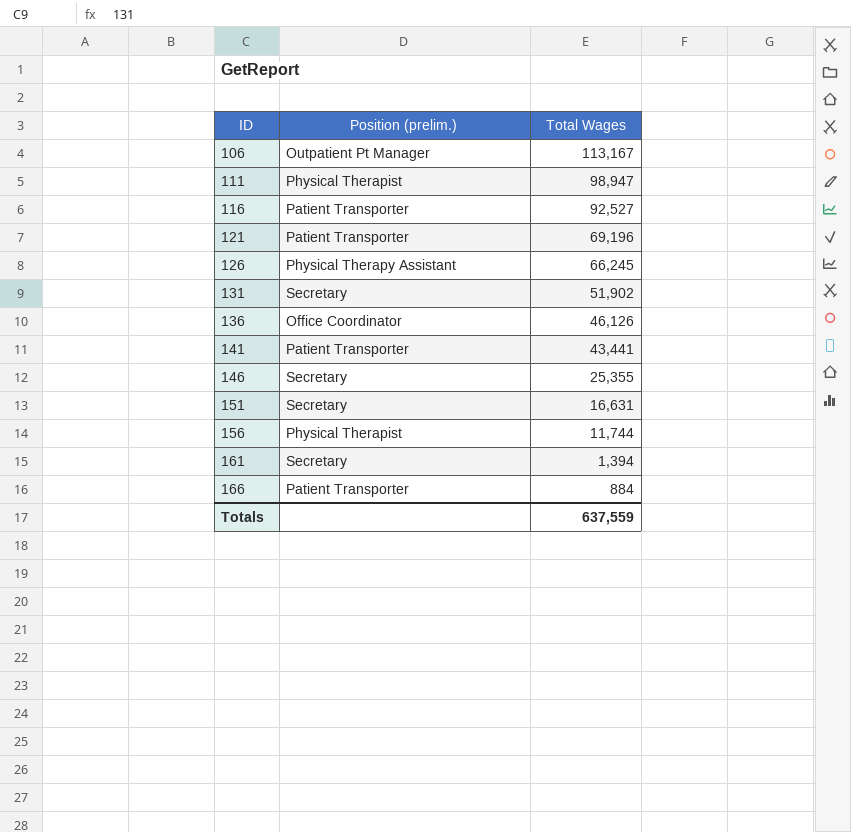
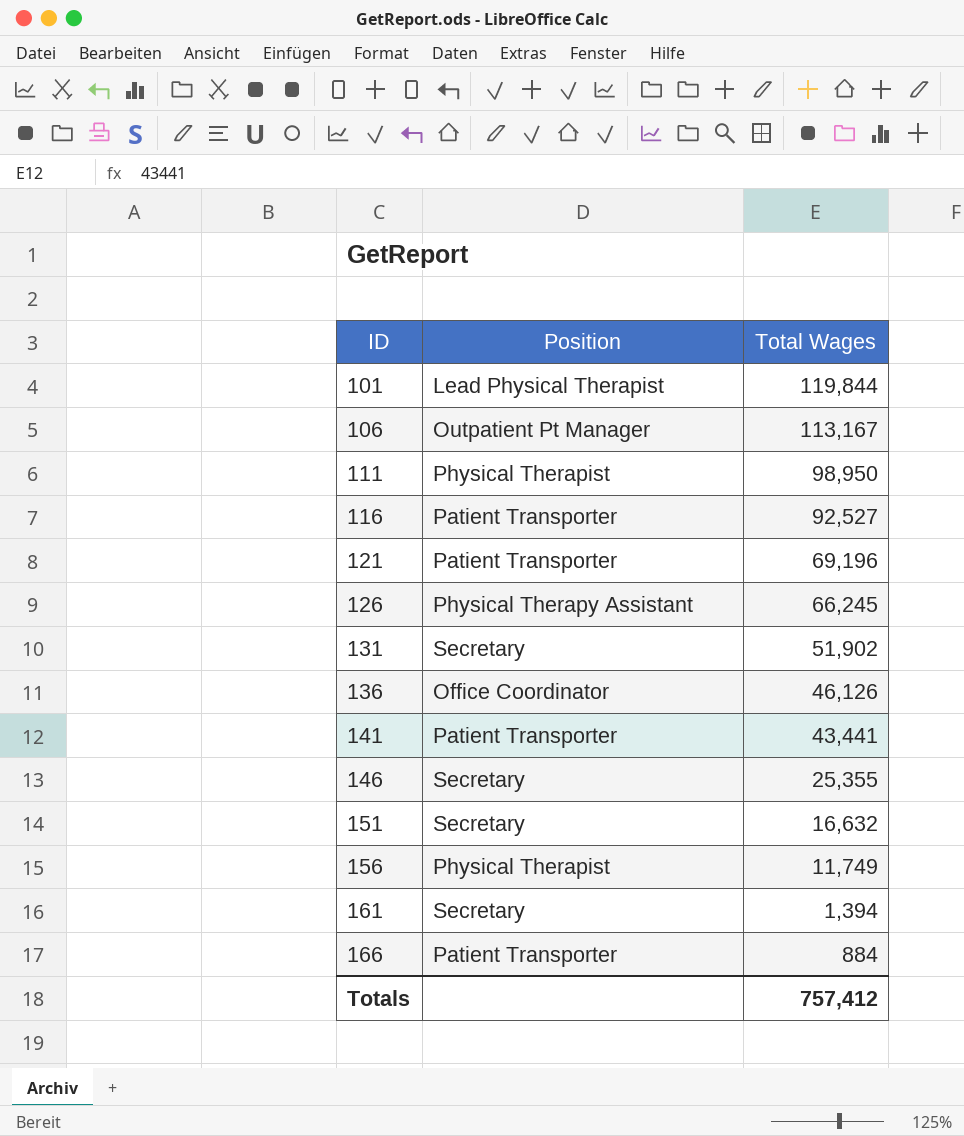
column name: Position (prelim.) -> Position
row 101: none -> Lead Physical Therapist | 119,844
111 | Total Wages: 98,947 -> 98,950
151 | Total Wages: 16,631 -> 16,632
156 | Total Wages: 11,744 -> 11,749
Totals | Total Wages: 637,559 -> 757,412

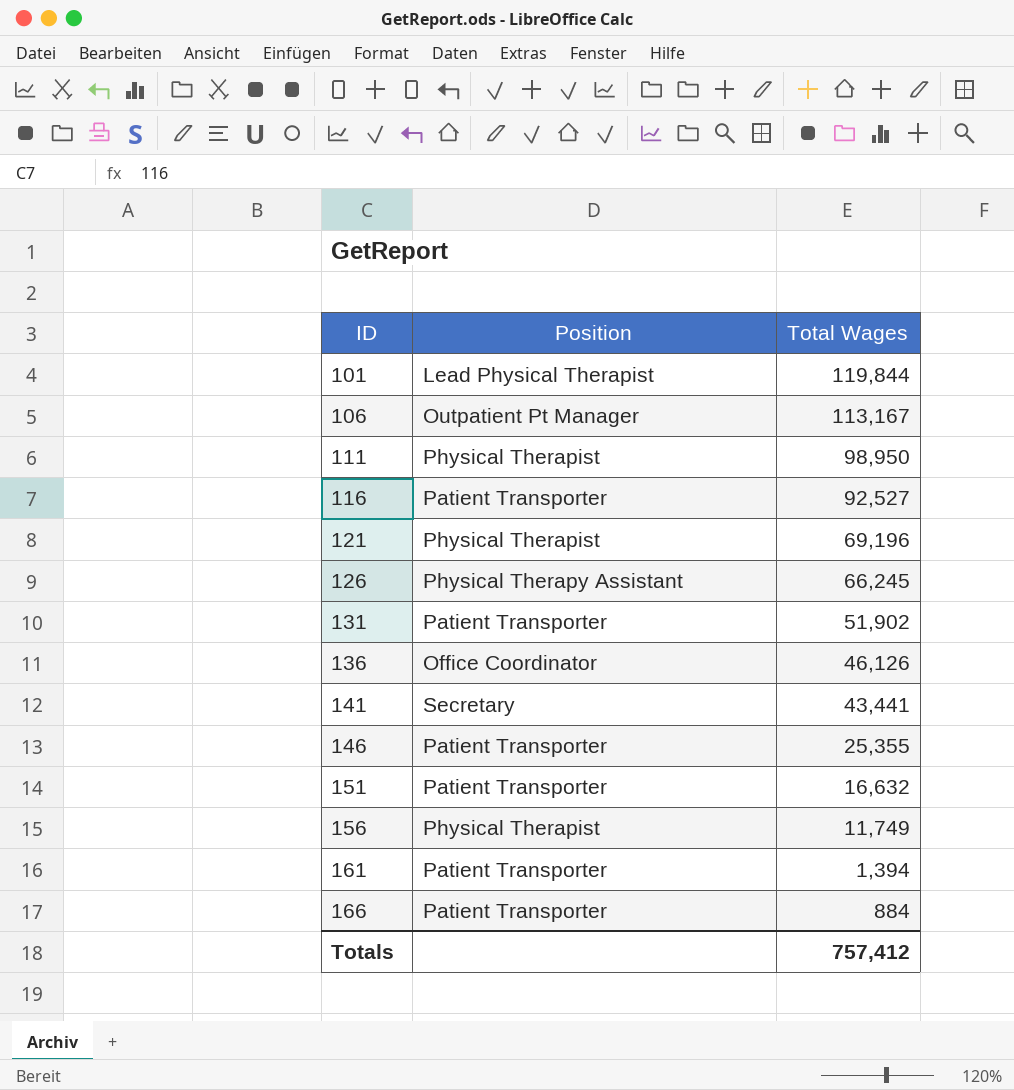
121 | Position: Patient Transporter -> Physical Therapist
131 | Position: Secretary -> Patient Transporter
141 | Position: Patient Transporter -> Secretary
146 | Position: Secretary -> Patient Transporter
151 | Position: Secretary -> Patient Transporter
161 | Position: Secretary -> Patient Transporter

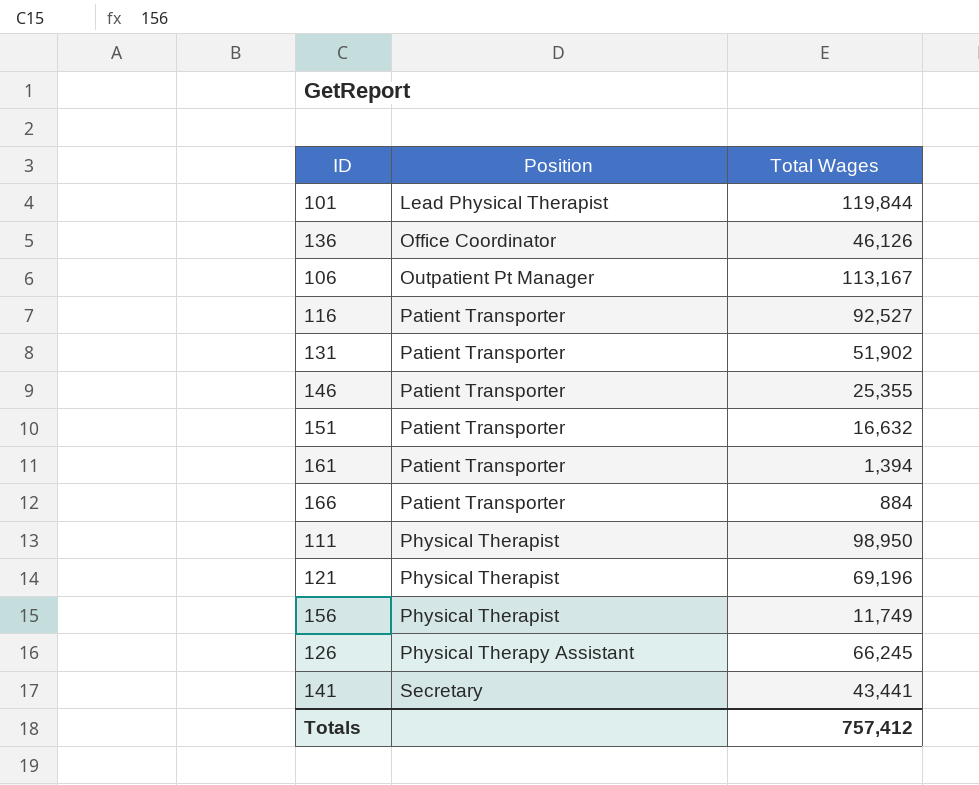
row order: ID ascending -> Position ascending

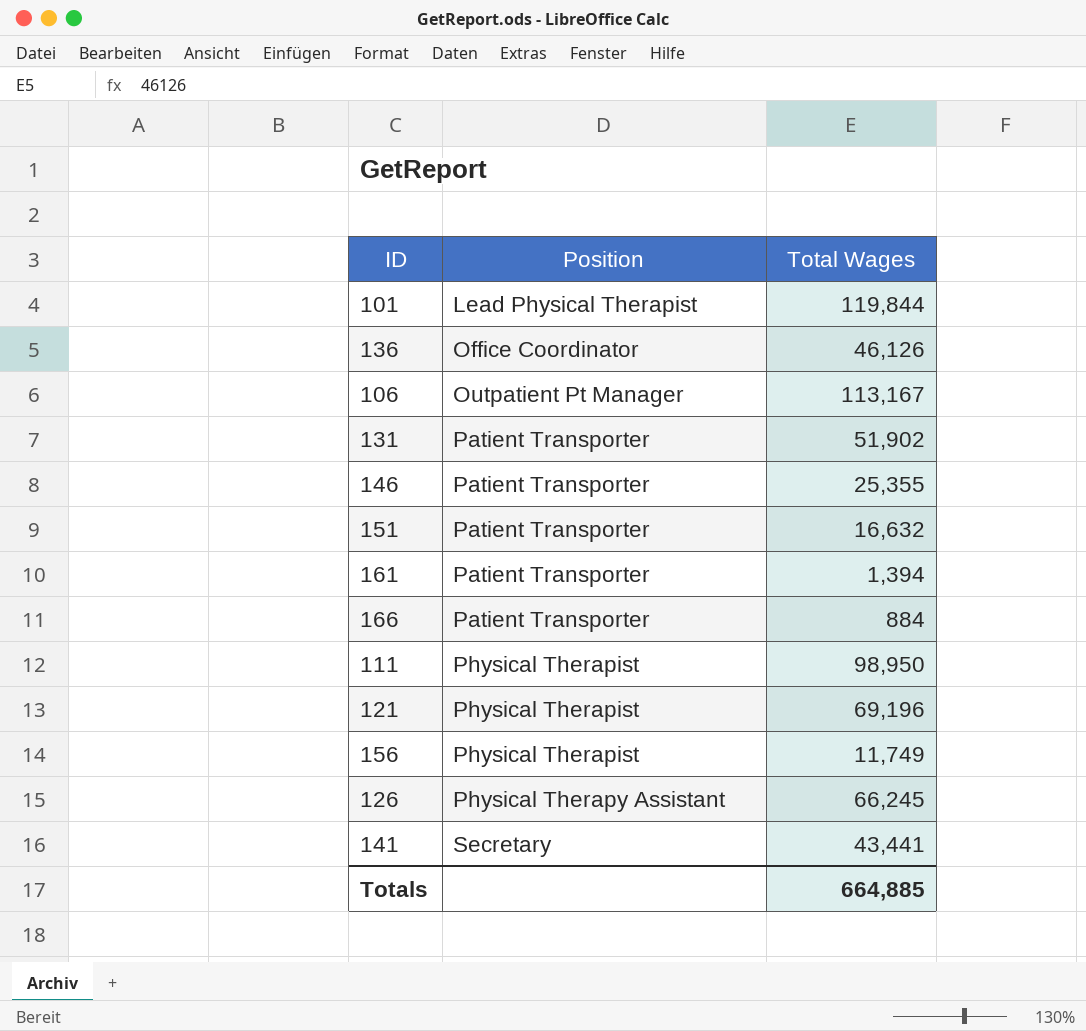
row 116: Patient Transporter | 92,527 -> none
Totals | Total Wages: 757,412 -> 664,885

